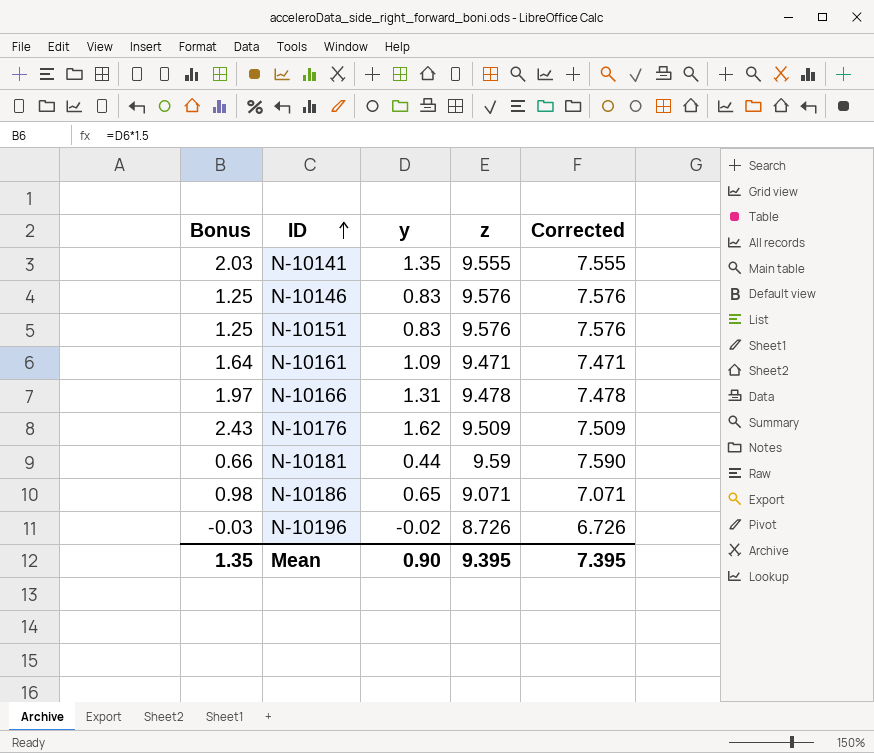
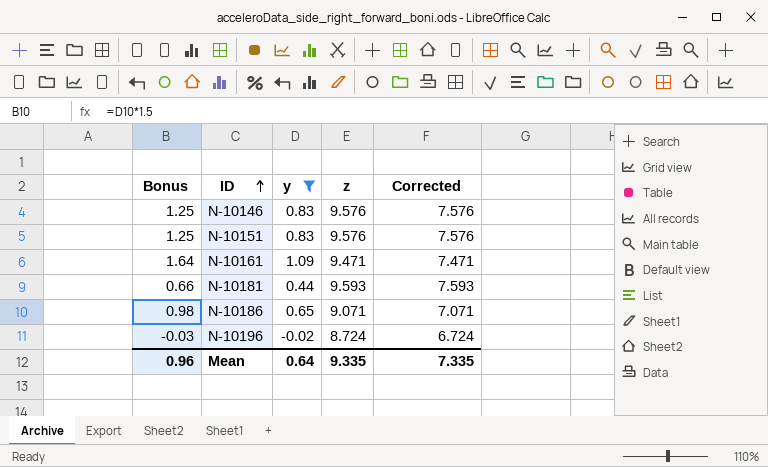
filter: none -> y <= 1.09
N-10181 | z: 9.59 -> 9.593
N-10181 | Corrected: 7.590 -> 7.593
N-10196 | z: 8.726 -> 8.724
N-10196 | Corrected: 6.726 -> 6.724
Mean | Bonus: 1.35 -> 0.96
Mean | y: 0.90 -> 0.64
Mean | z: 9.395 -> 9.335
Mean | Corrected: 7.395 -> 7.335

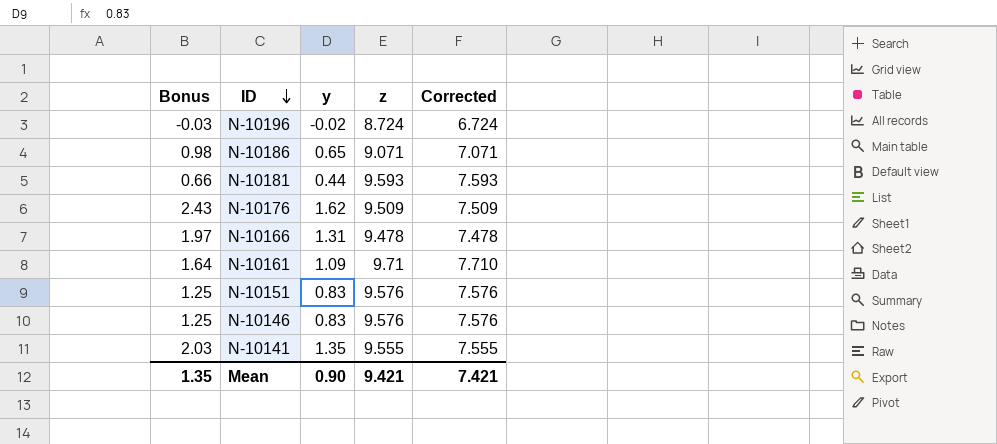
filter: y <= 1.09 -> none
row order: ID ascending -> ID descending
N-10161 | z: 9.471 -> 9.71
N-10161 | Corrected: 7.471 -> 7.710
Mean | Bonus: 0.96 -> 1.35
Mean | y: 0.64 -> 0.90
Mean | z: 9.335 -> 9.421
Mean | Corrected: 7.335 -> 7.421

